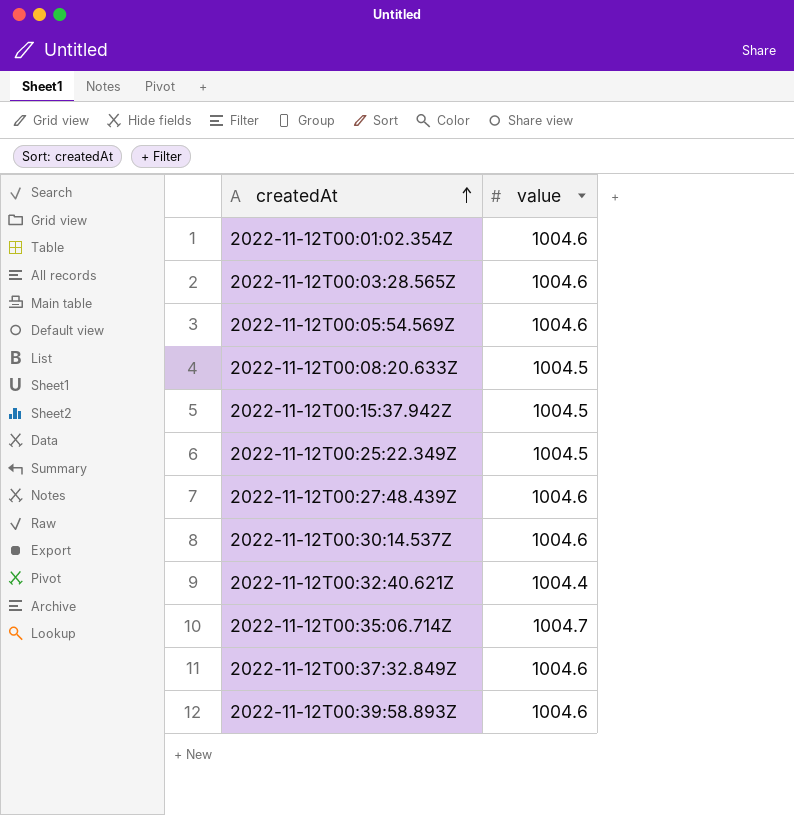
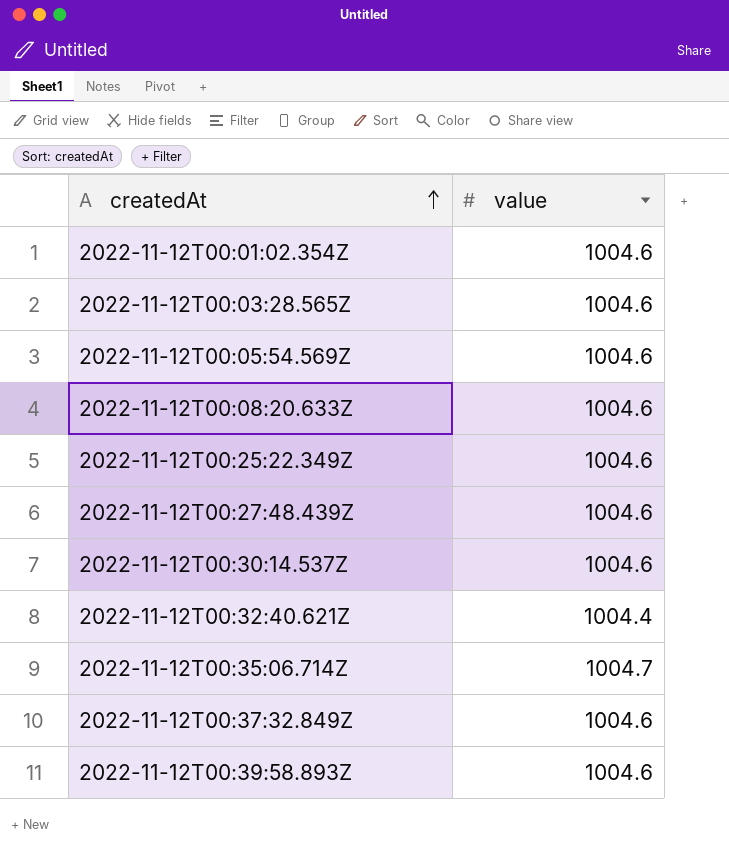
row 2022-11-12T00:15:37.942Z: 1004.5 -> none
2022-11-12T00:08:20.633Z | value: 1004.5 -> 1004.6
2022-11-12T00:25:22.349Z | value: 1004.5 -> 1004.6

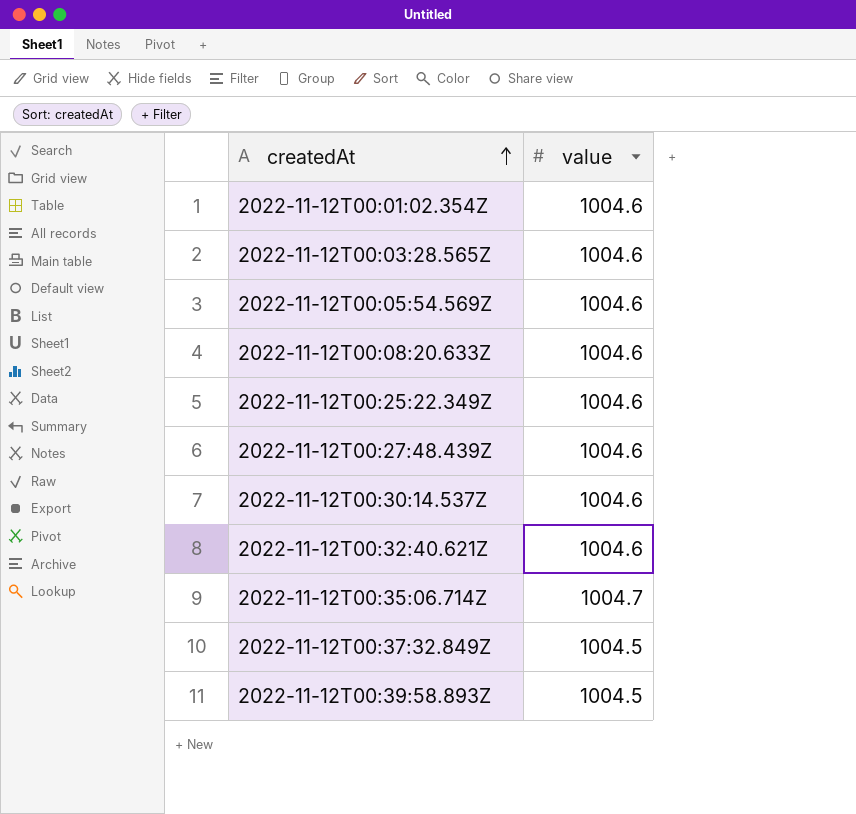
2022-11-12T00:32:40.621Z | value: 1004.4 -> 1004.6
2022-11-12T00:37:32.849Z | value: 1004.6 -> 1004.5
2022-11-12T00:39:58.893Z | value: 1004.6 -> 1004.5

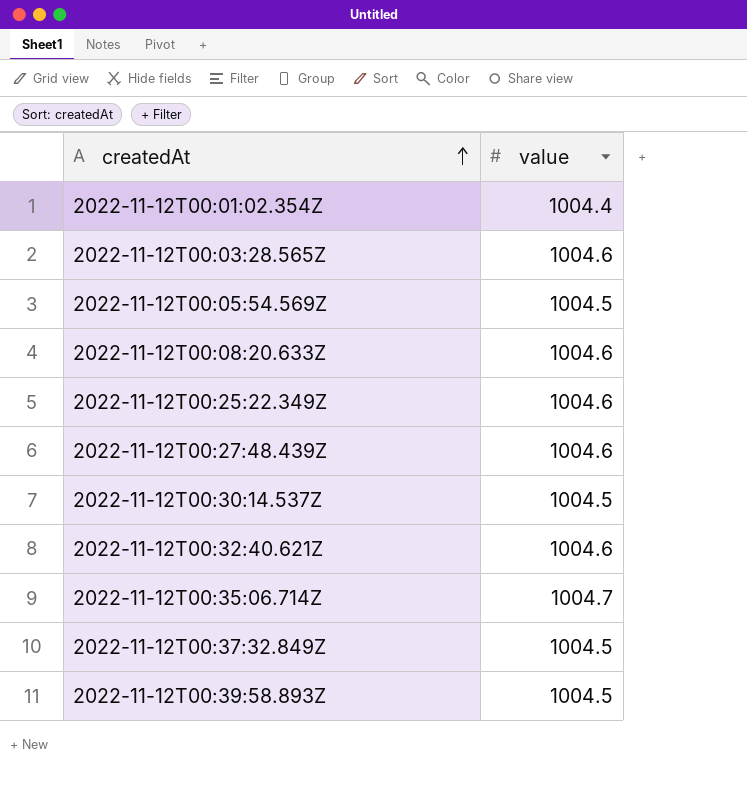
2022-11-12T00:01:02.354Z | value: 1004.6 -> 1004.4
2022-11-12T00:05:54.569Z | value: 1004.6 -> 1004.5
2022-11-12T00:30:14.537Z | value: 1004.6 -> 1004.5

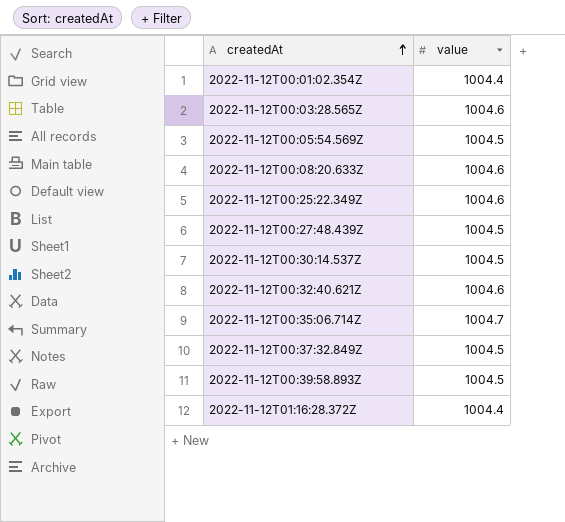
2022-11-12T00:27:48.439Z | value: 1004.6 -> 1004.5
row 2022-11-12T01:16:28.372Z: none -> 1004.4

